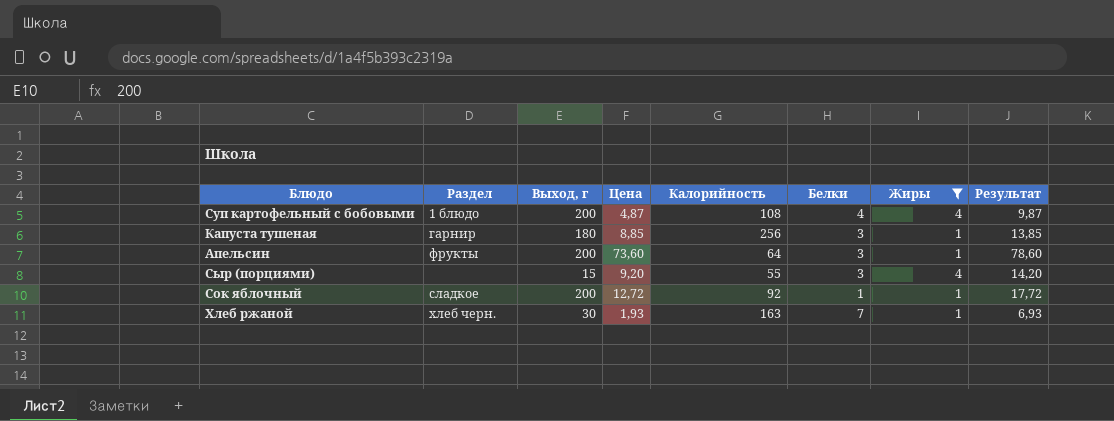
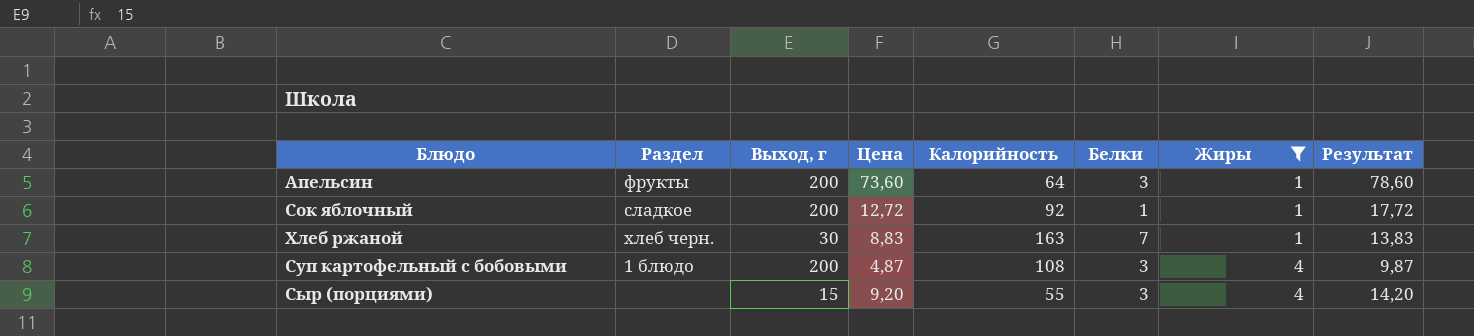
row order: none -> Жиры ascending
row Капуста тушеная: гарнир | 180 | 8,85 | 256 | 3 | 1 | 13,85 -> none
Хлеб ржаной | Цена: 1,93 -> 8,83
Хлеб ржаной | Результат: 6,93 -> 13,83
Суп картофельный с бобовыми | Белки: 4 -> 3

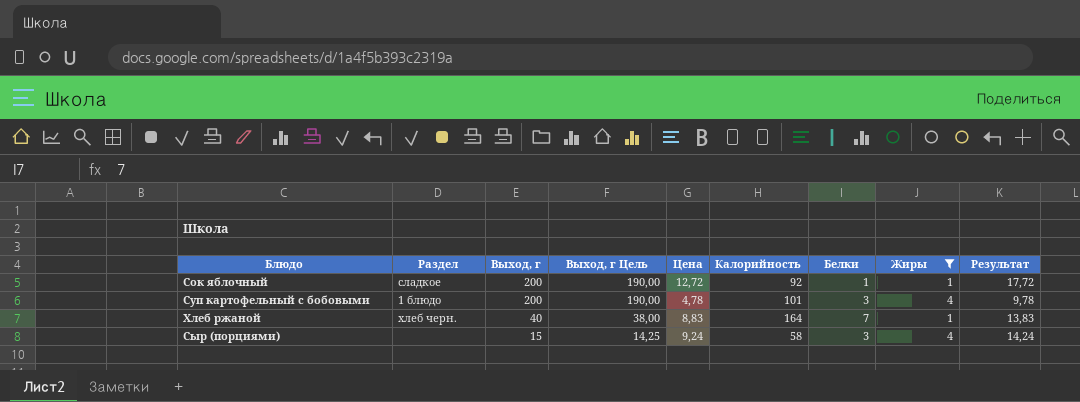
row order: Жиры ascending -> Выход, г descending
column Выход, г Цель | formula: none -> [Выход, г] * 0,95
row Апельсин: фрукты | 200 | 73,60 | 64 | 3 | 1 | 78,60 -> none
Суп картофельный с бобовыми | Цена: 4,87 -> 4,78
Суп картофельный с бобовыми | Калорийность: 108 -> 101
Суп картофельный с бобовыми | Результат: 9,87 -> 9,78
Хлеб ржаной | Выход, г: 30 -> 40
Хлеб ржаной | Калорийность: 163 -> 164
Сыр (порциями) | Цена: 9,20 -> 9,24
Сыр (порциями) | Калорийность: 55 -> 58
Сыр (порциями) | Результат: 14,20 -> 14,24

